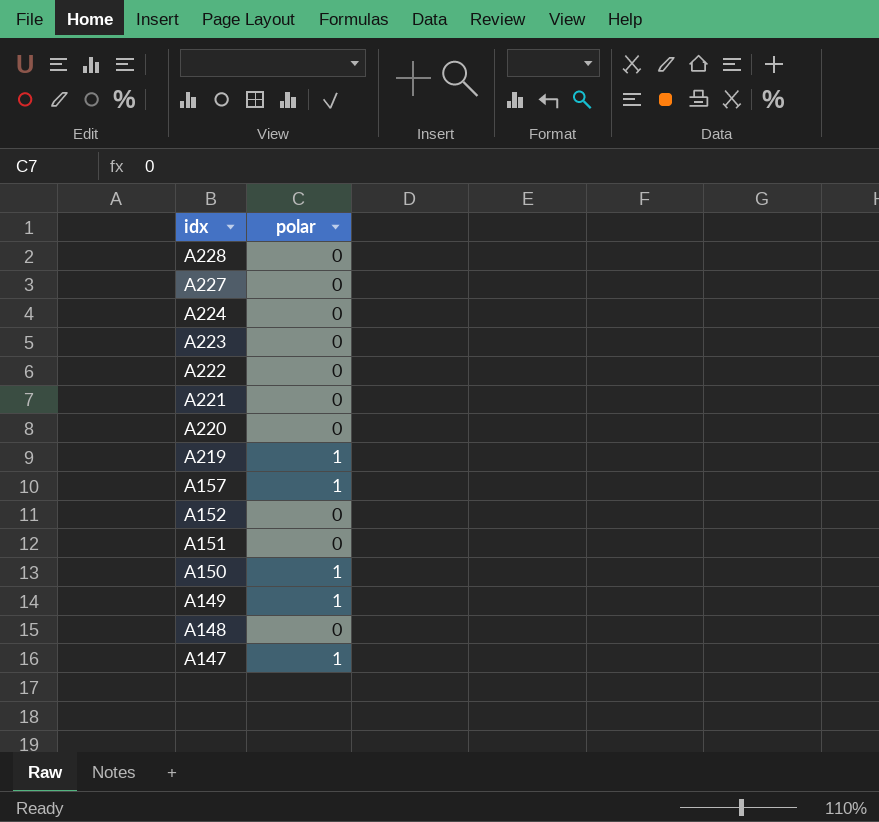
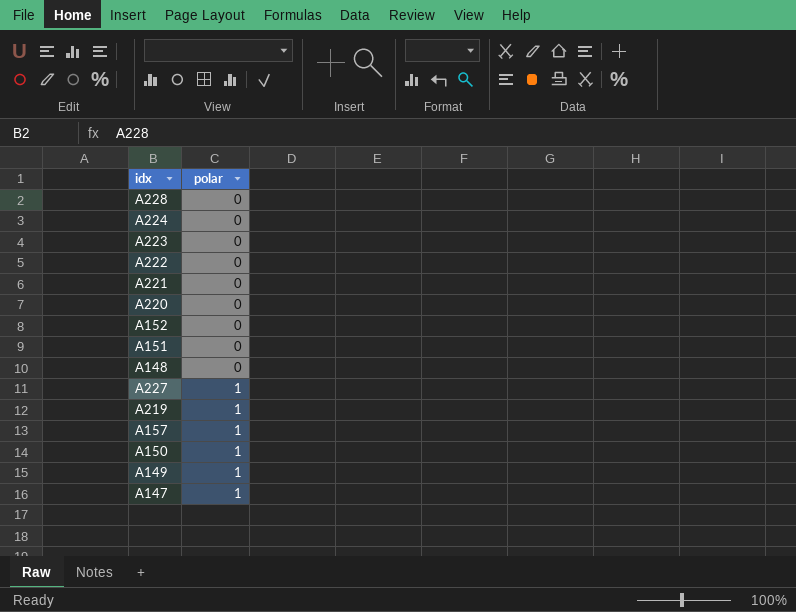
row order: idx descending -> polar ascending
A227 | polar: 0 -> 1

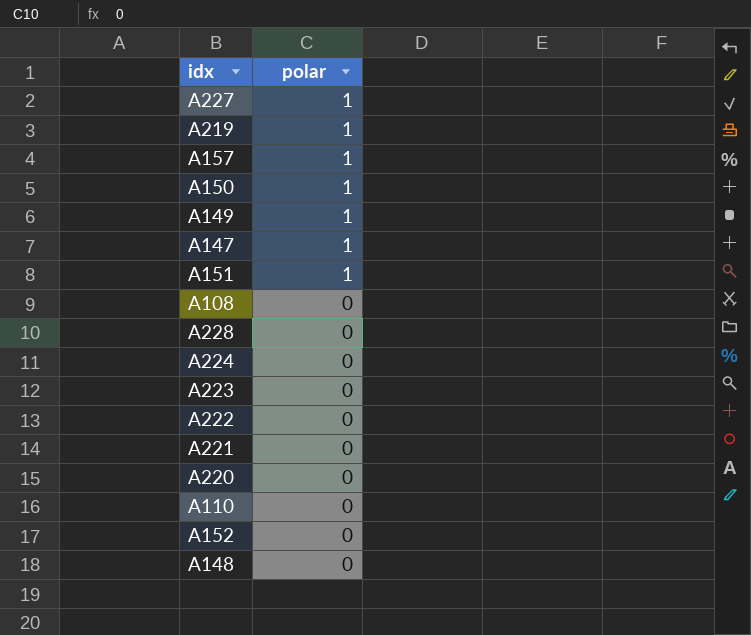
row order: polar ascending -> polar descending
A151 | polar: 0 -> 1
row A108: none -> 0
row A110: none -> 0

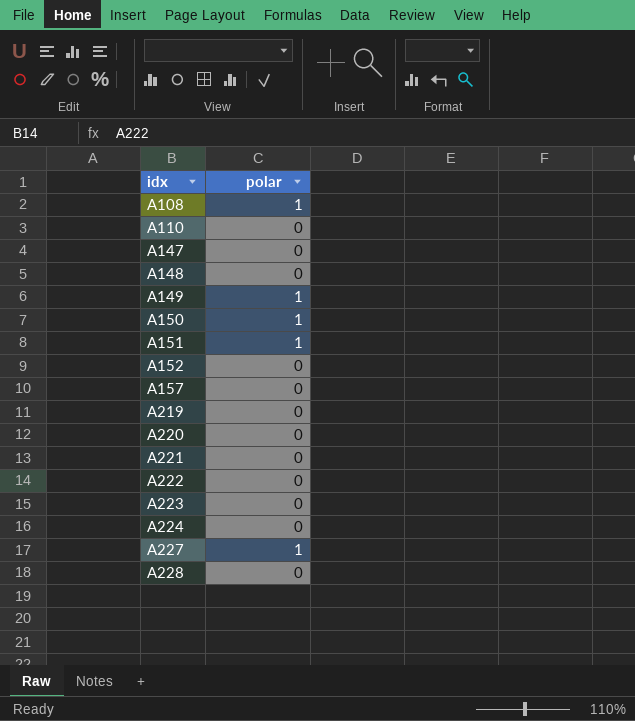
row order: polar descending -> idx ascending
A108 | polar: 0 -> 1
A147 | polar: 1 -> 0
A157 | polar: 1 -> 0
A219 | polar: 1 -> 0

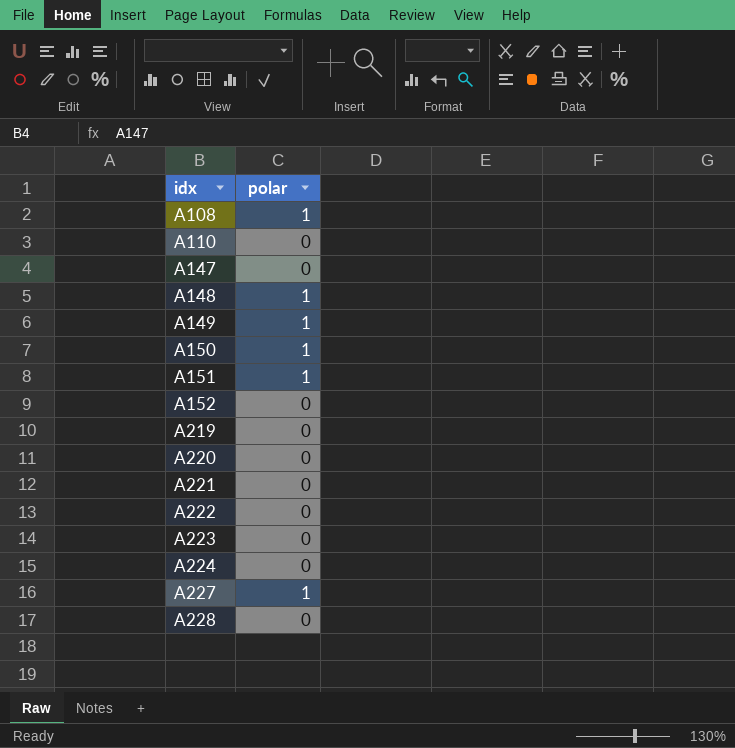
row A157: 0 -> none
A148 | polar: 0 -> 1

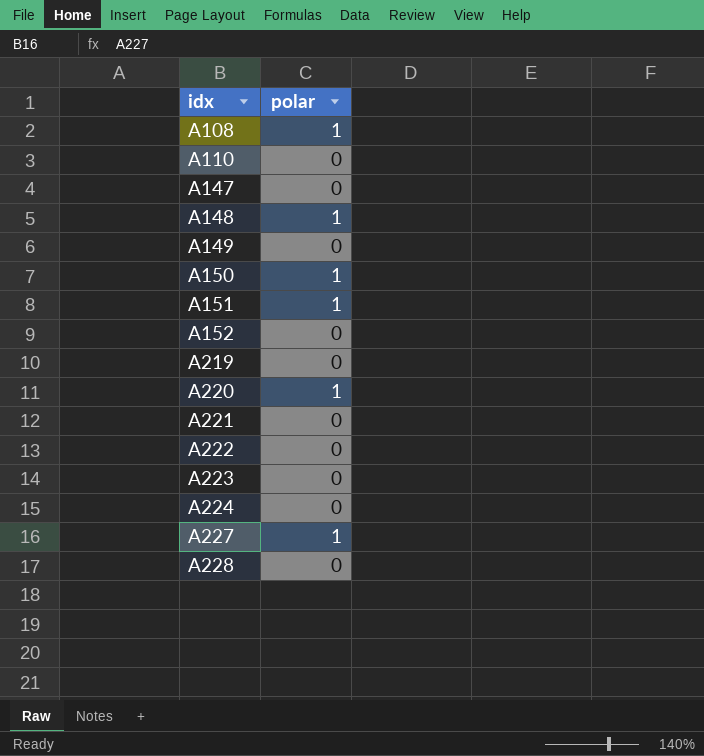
A149 | polar: 1 -> 0
A220 | polar: 0 -> 1

